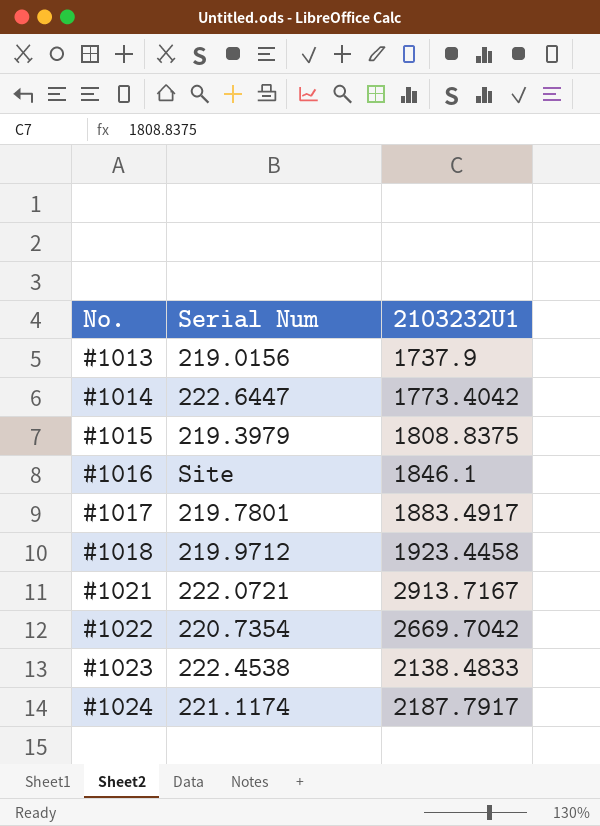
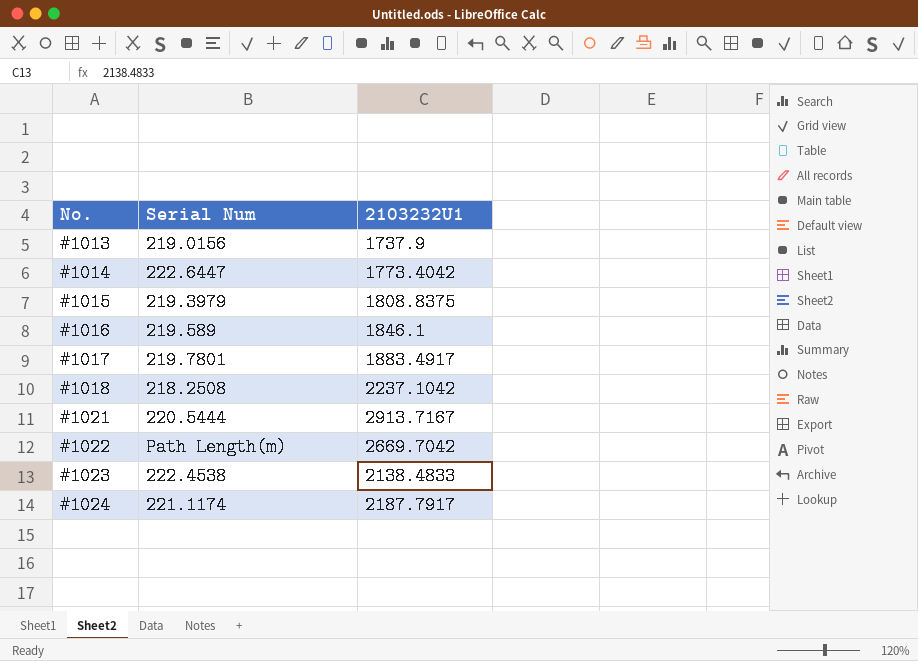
#1016 | Serial Num: Site -> 219.589
#1018 | Serial Num: 219.9712 -> 218.2508
#1018 | 2103232U1: 1923.4458 -> 2237.1042
#1021 | Serial Num: 222.0721 -> 220.5444
#1022 | Serial Num: 220.7354 -> Path Length(m)

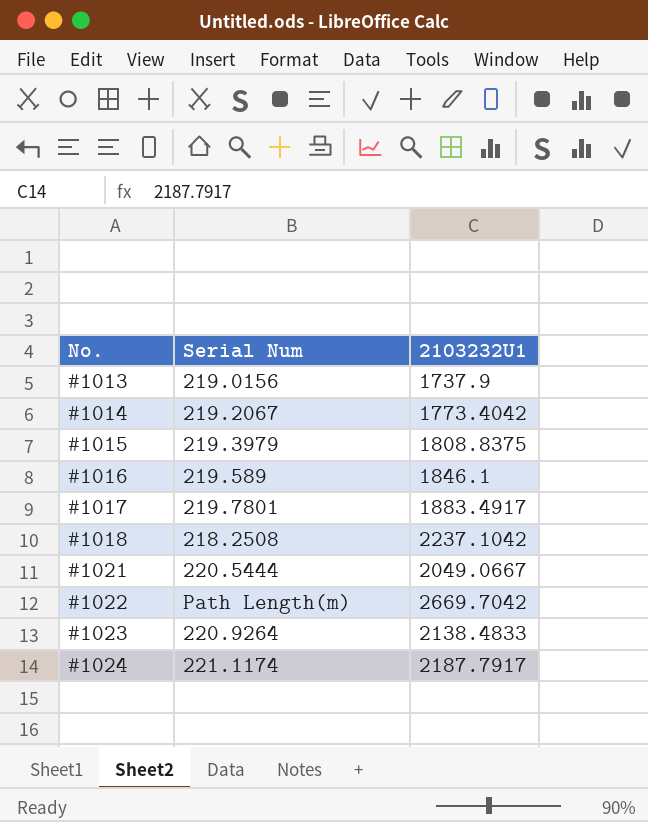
#1014 | Serial Num: 222.6447 -> 219.2067
#1021 | 2103232U1: 2913.7167 -> 2049.0667
#1023 | Serial Num: 222.4538 -> 220.9264

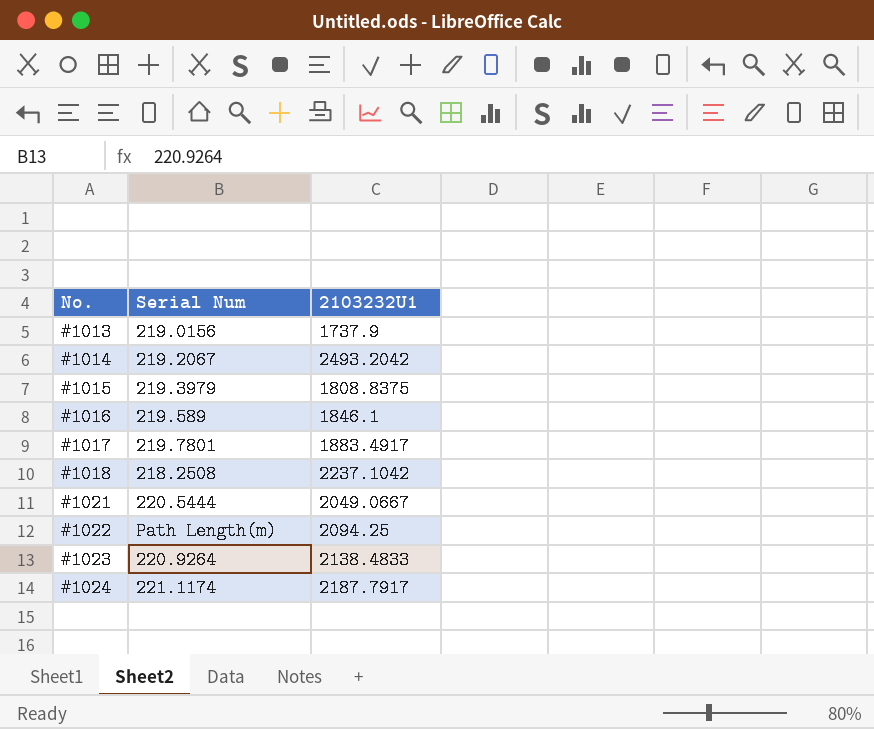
#1014 | 2103232U1: 1773.4042 -> 2493.2042
#1022 | 2103232U1: 2669.7042 -> 2094.25

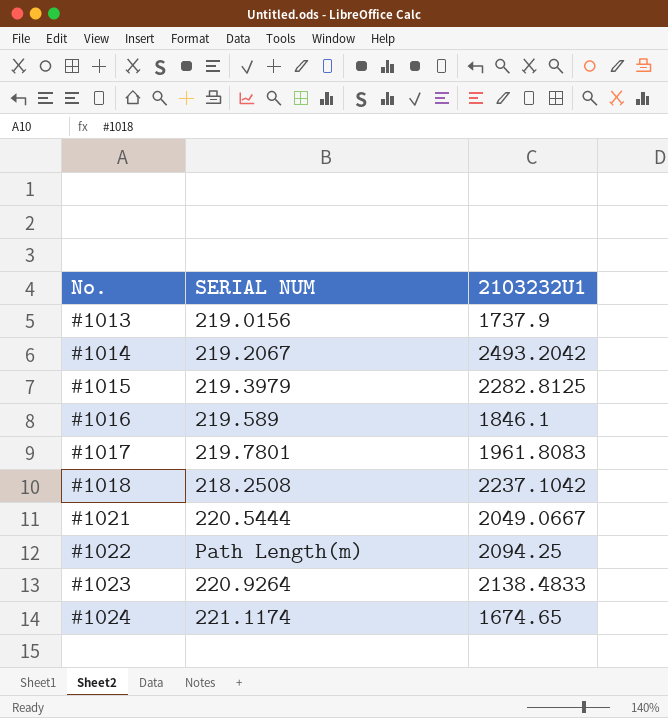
column name: Serial Num -> SERIAL NUM
#1015 | 2103232U1: 1808.8375 -> 2282.8125
#1017 | 2103232U1: 1883.4917 -> 1961.8083
#1024 | 2103232U1: 2187.7917 -> 1674.65

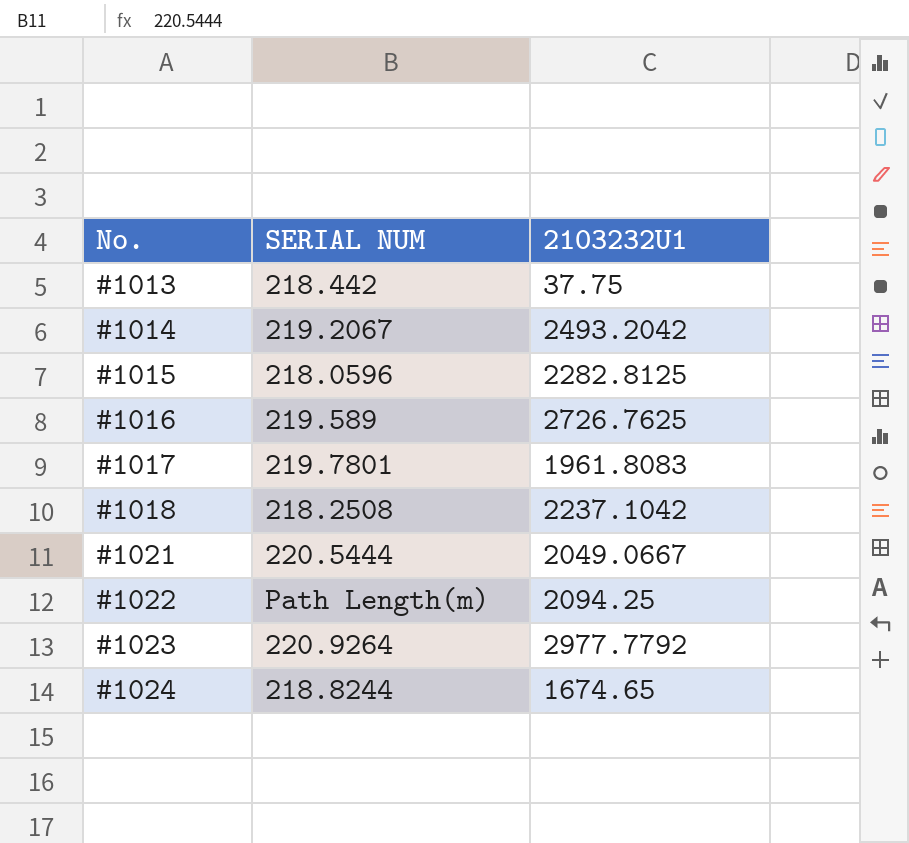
#1013 | SERIAL NUM: 219.0156 -> 218.442
#1013 | 2103232U1: 1737.9 -> 37.75
#1015 | SERIAL NUM: 219.3979 -> 218.0596
#1016 | 2103232U1: 1846.1 -> 2726.7625
#1023 | 2103232U1: 2138.4833 -> 2977.7792
#1024 | SERIAL NUM: 221.1174 -> 218.8244

